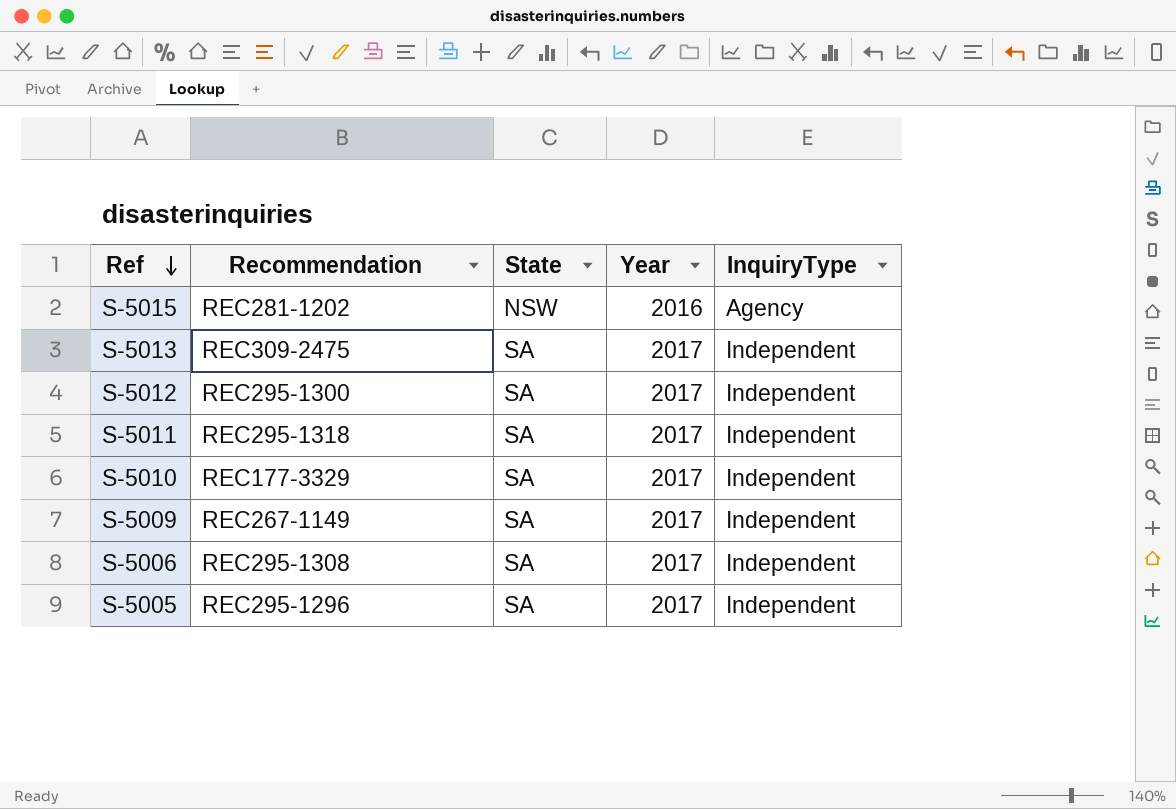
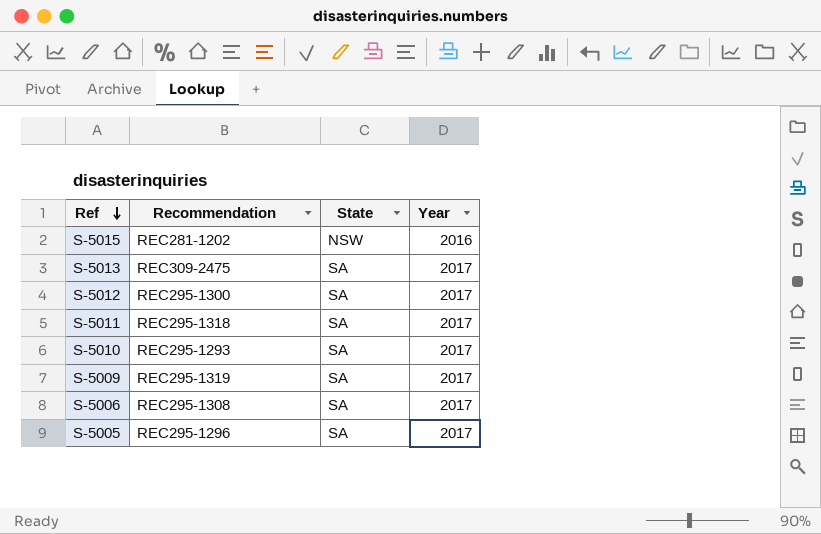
column InquiryType | position: 5 -> none
S-5010 | Recommendation: REC177-3329 -> REC295-1293
S-5009 | Recommendation: REC267-1149 -> REC295-1319

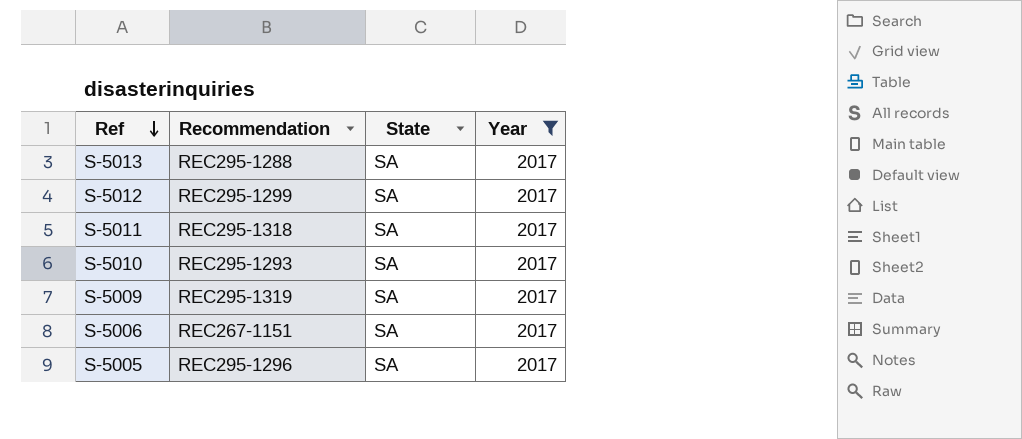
filter: none -> Year = 2017
S-5013 | Recommendation: REC309-2475 -> REC295-1288
S-5012 | Recommendation: REC295-1300 -> REC295-1299
S-5006 | Recommendation: REC295-1308 -> REC267-1151

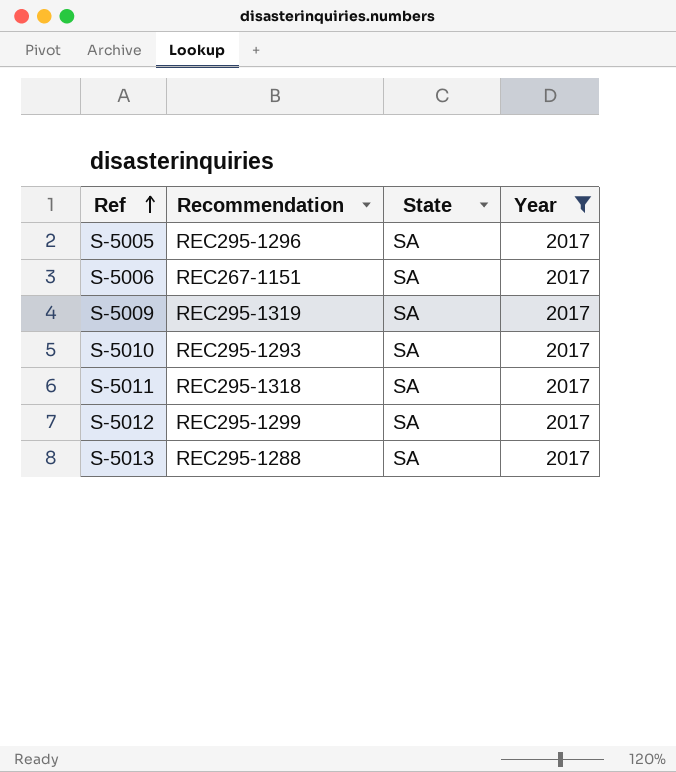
row order: Ref descending -> Ref ascending

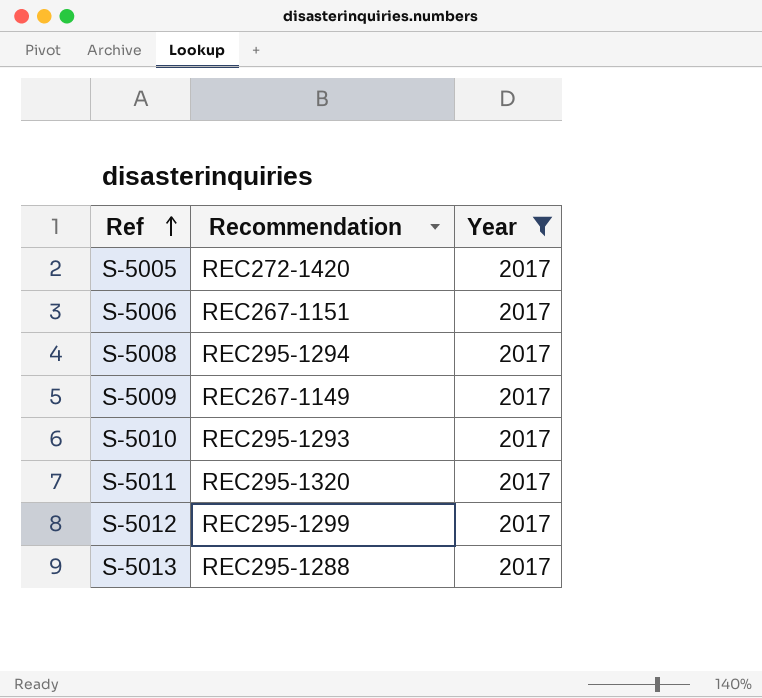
column State | position: 3 -> none
S-5005 | Recommendation: REC295-1296 -> REC272-1420
row S-5008: none -> REC295-1294 | 2017
S-5009 | Recommendation: REC295-1319 -> REC267-1149
S-5011 | Recommendation: REC295-1318 -> REC295-1320

